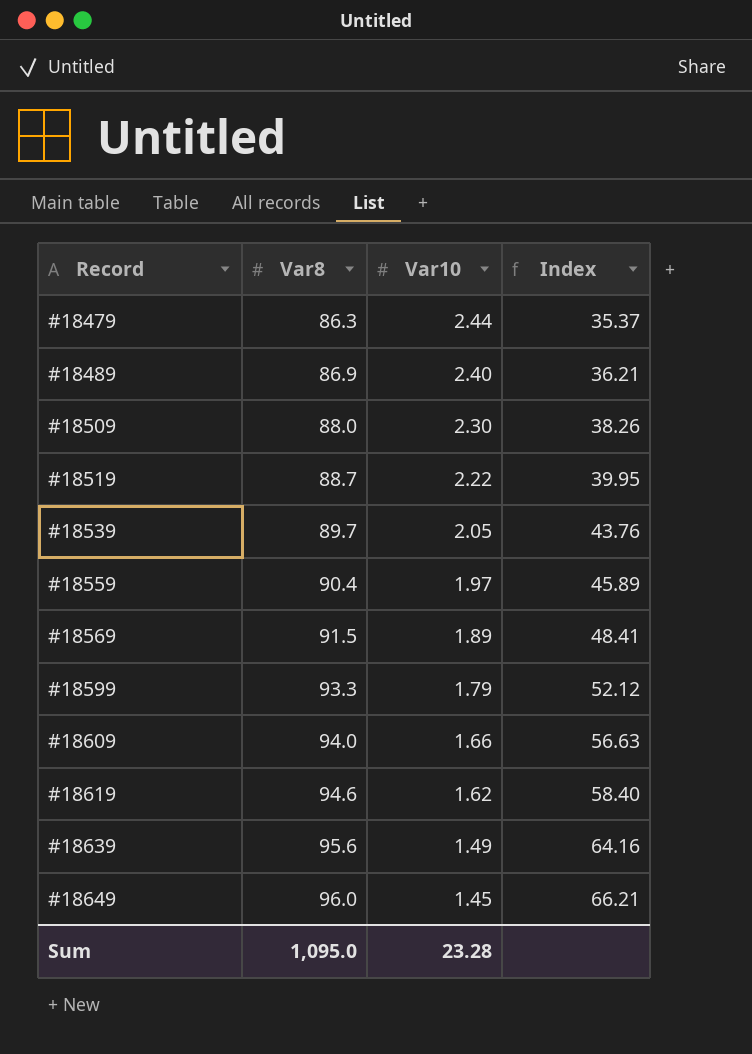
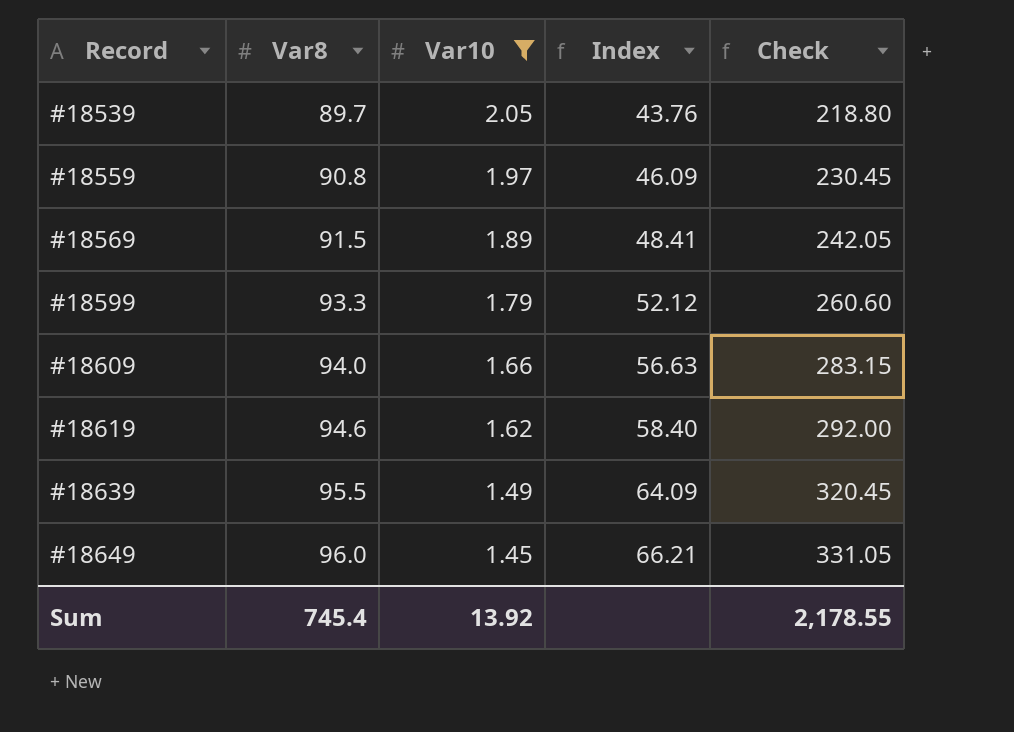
filter: none -> Var10 <= 2.05
column Check | formula: none -> [Index] * 5
#18559 | Var8: 90.4 -> 90.8
#18559 | Index: 45.89 -> 46.09
#18639 | Var8: 95.6 -> 95.5
#18639 | Index: 64.16 -> 64.09
Sum | Var8: 1,095.0 -> 745.4
Sum | Var10: 23.28 -> 13.92

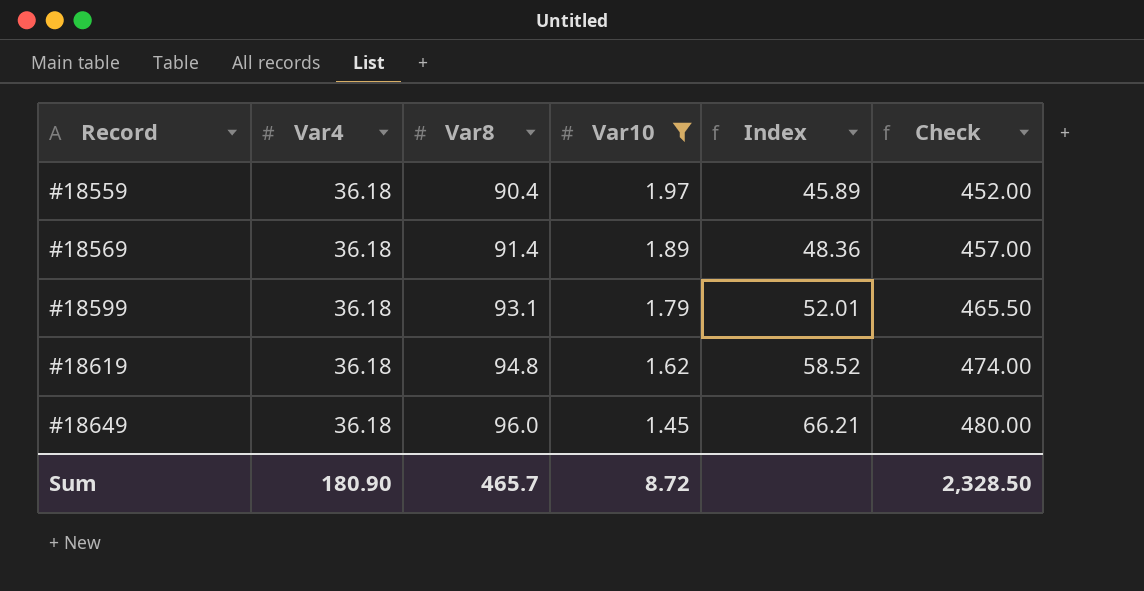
column Var4 | position: none -> 2
column Check | formula: [Index] * 5 -> [Var8] * 5
row #18539: 89.7 | 2.05 | 43.76 | 218.80 -> none
row #18609: 94.0 | 1.66 | 56.63 | 283.15 -> none
row #18639: 95.5 | 1.49 | 64.09 | 320.45 -> none
#18559 | Var8: 90.8 -> 90.4
#18559 | Index: 46.09 -> 45.89
#18569 | Var8: 91.5 -> 91.4
#18569 | Index: 48.41 -> 48.36
#18599 | Var8: 93.3 -> 93.1
#18599 | Index: 52.12 -> 52.01
#18619 | Var8: 94.6 -> 94.8
#18619 | Index: 58.40 -> 58.52
Sum | Var8: 745.4 -> 465.7
Sum | Var10: 13.92 -> 8.72
Sum | Check: 2,178.55 -> 2,328.50

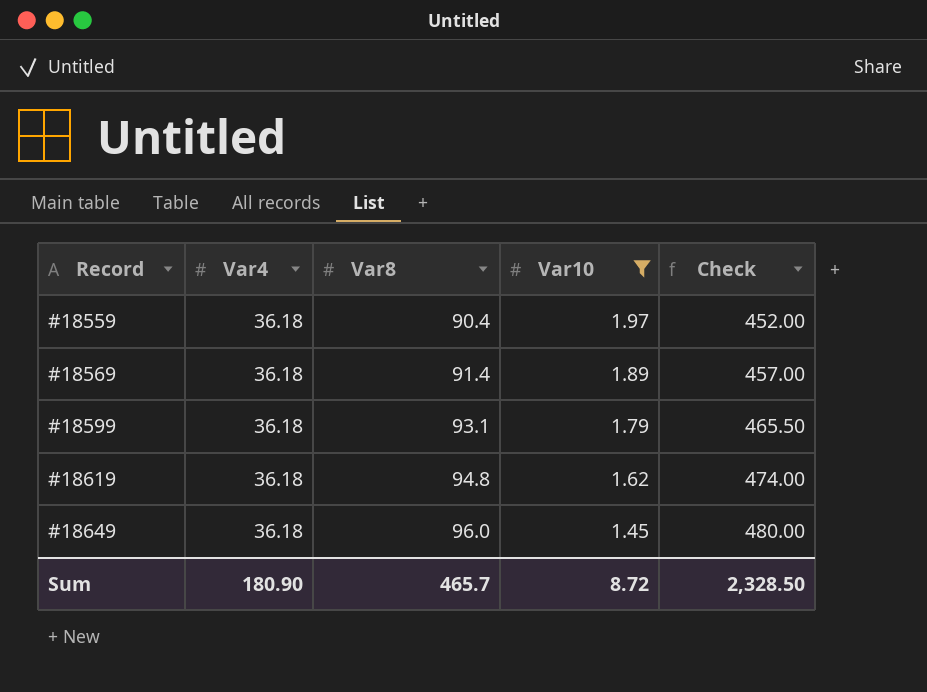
column Index | formula: [Var8] / [Var10] -> none

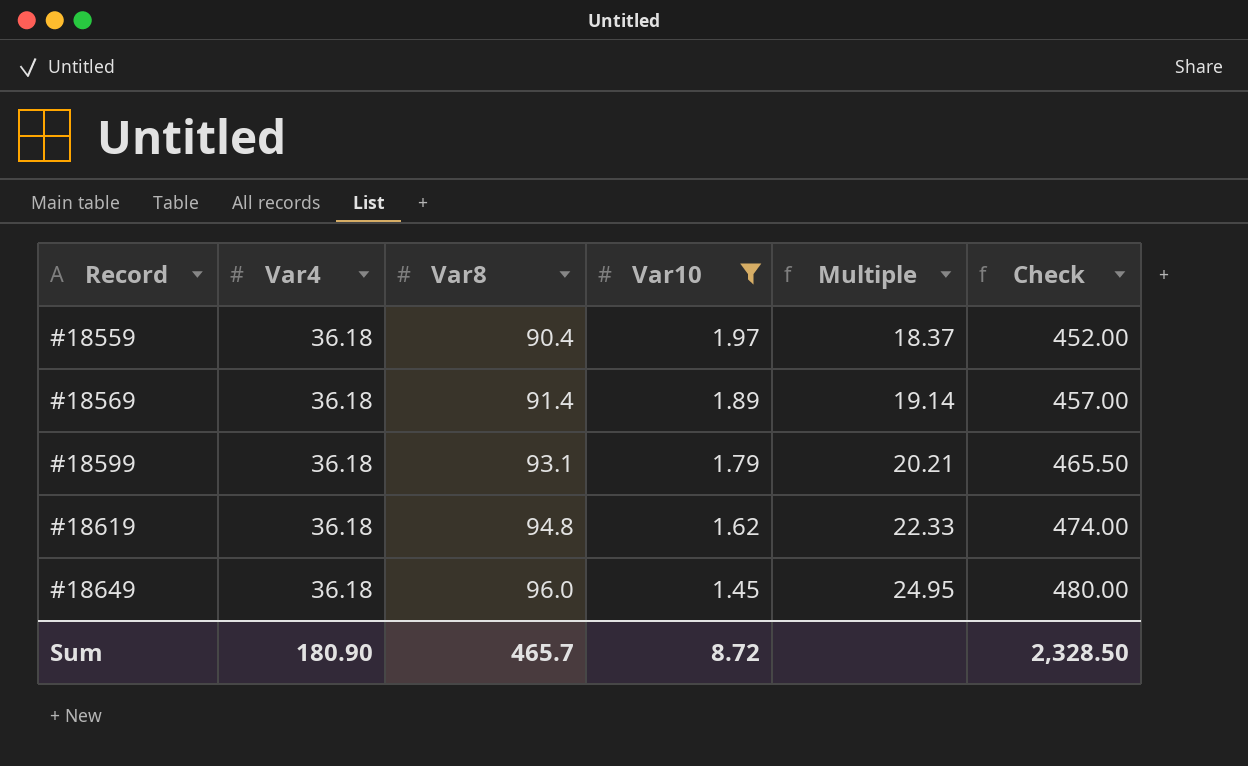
column Multiple | formula: none -> [Var4] / [Var10]

